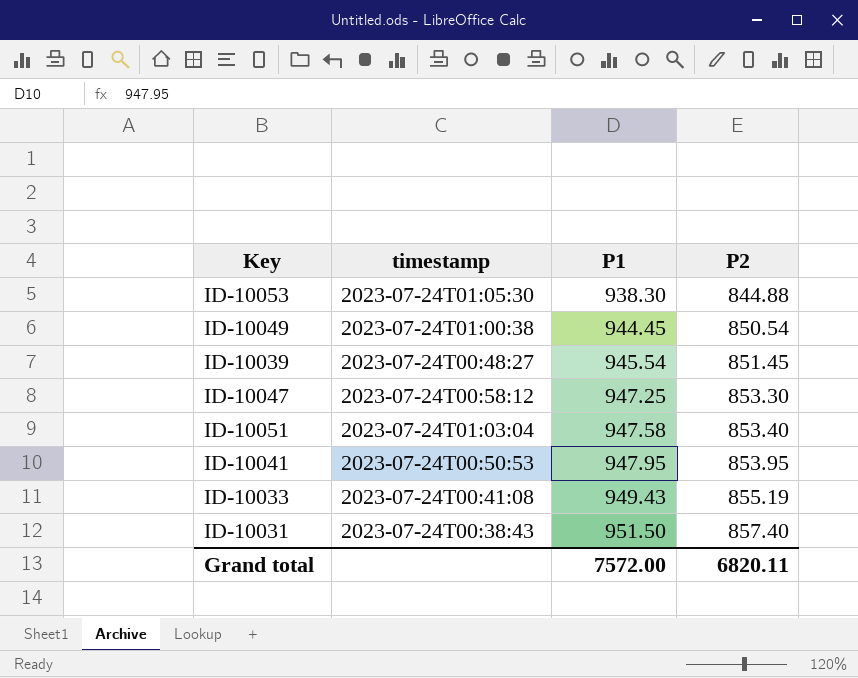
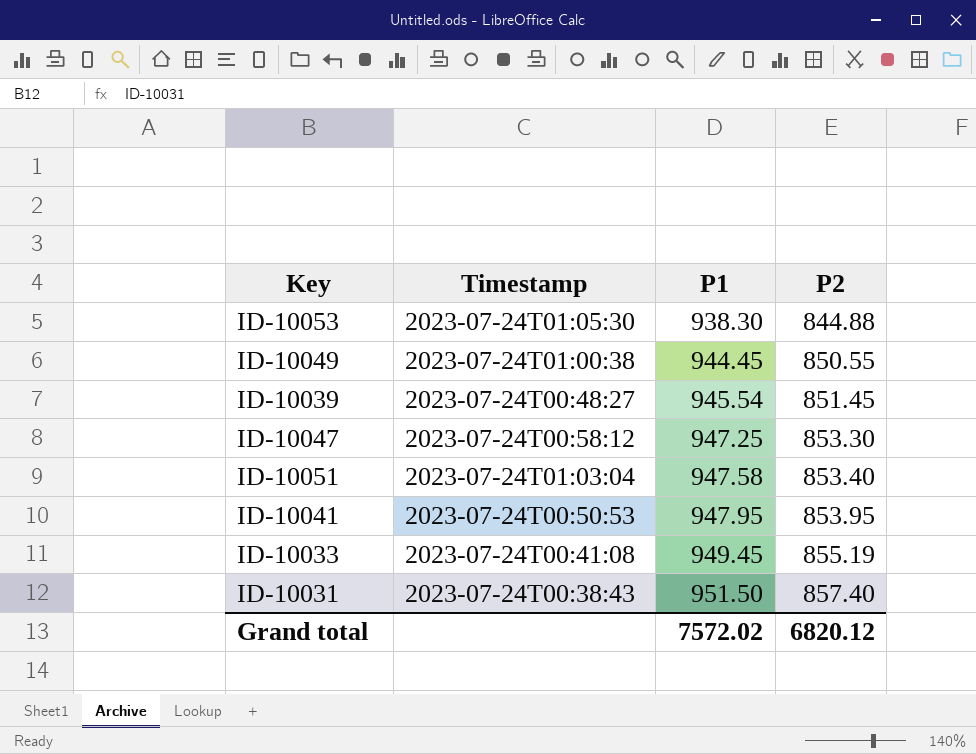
column name: timestamp -> Timestamp
ID-10049 | P2: 850.54 -> 850.55
ID-10033 | P1: 949.43 -> 949.45
Grand total | P1: 7572.00 -> 7572.02
Grand total | P2: 6820.11 -> 6820.12

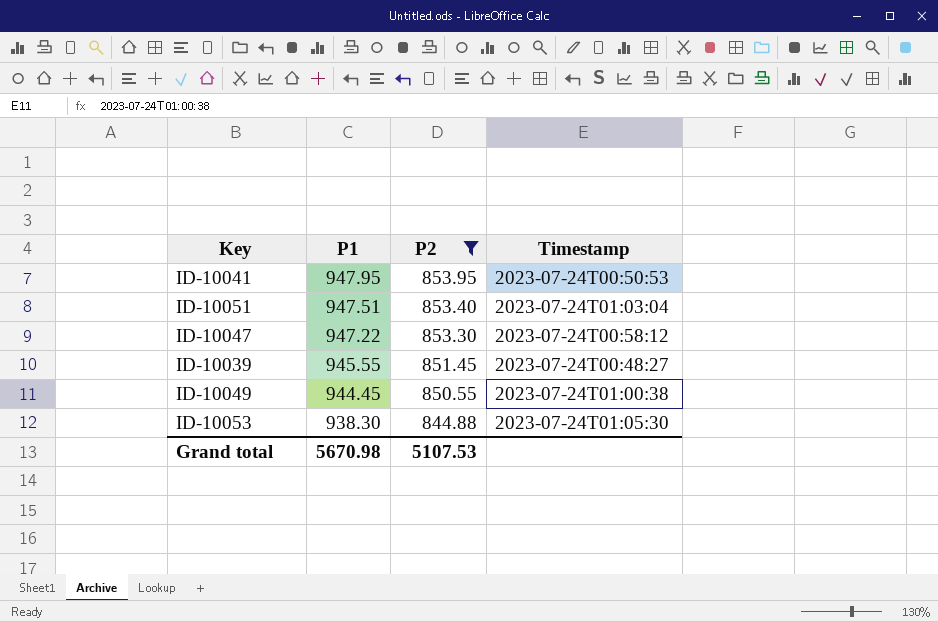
filter: none -> P2 <= 853.95
row order: P1 ascending -> P1 descending
column Timestamp | position: 2 -> 4
ID-10051 | P1: 947.58 -> 947.51
ID-10047 | P1: 947.25 -> 947.22
ID-10039 | P1: 945.54 -> 945.55
Grand total | P1: 7572.02 -> 5670.98
Grand total | P2: 6820.12 -> 5107.53

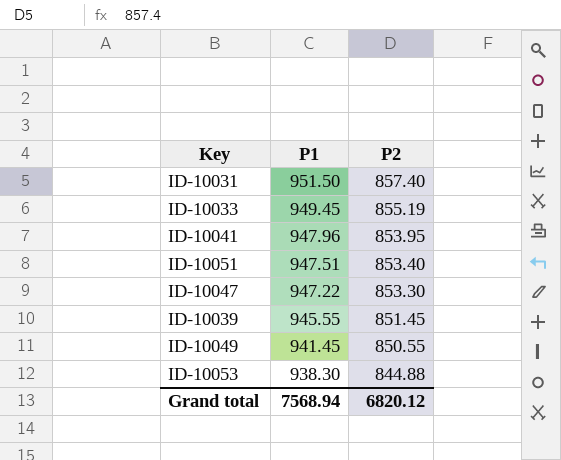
filter: P2 <= 853.95 -> none
column Timestamp | position: 4 -> none
ID-10041 | P1: 947.95 -> 947.96
ID-10049 | P1: 944.45 -> 941.45
Grand total | P1: 5670.98 -> 7568.94
Grand total | P2: 5107.53 -> 6820.12

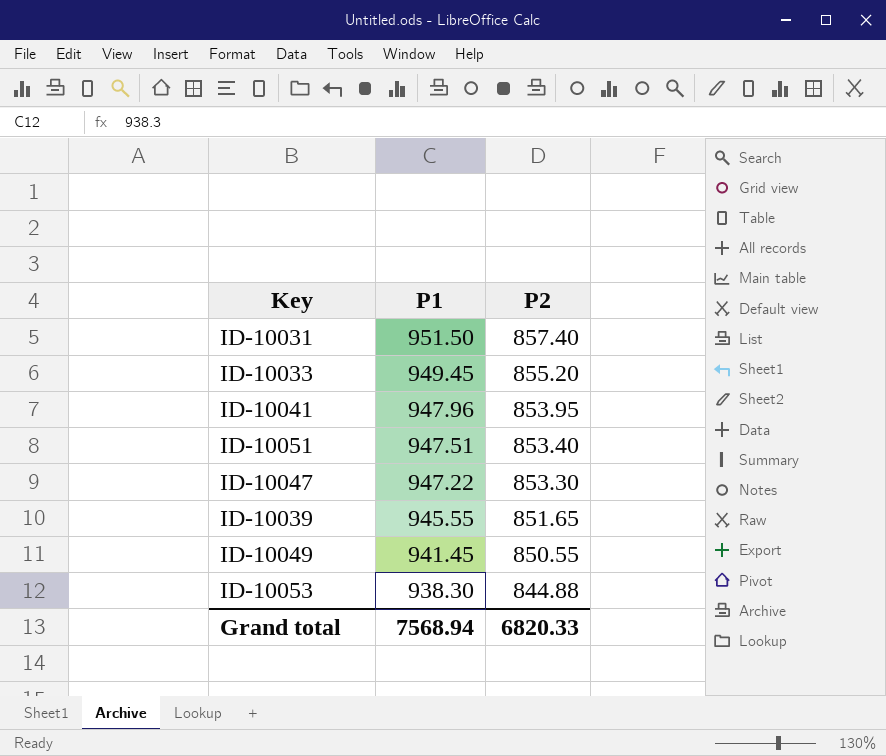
ID-10033 | P2: 855.19 -> 855.20
ID-10039 | P2: 851.45 -> 851.65
Grand total | P2: 6820.12 -> 6820.33

